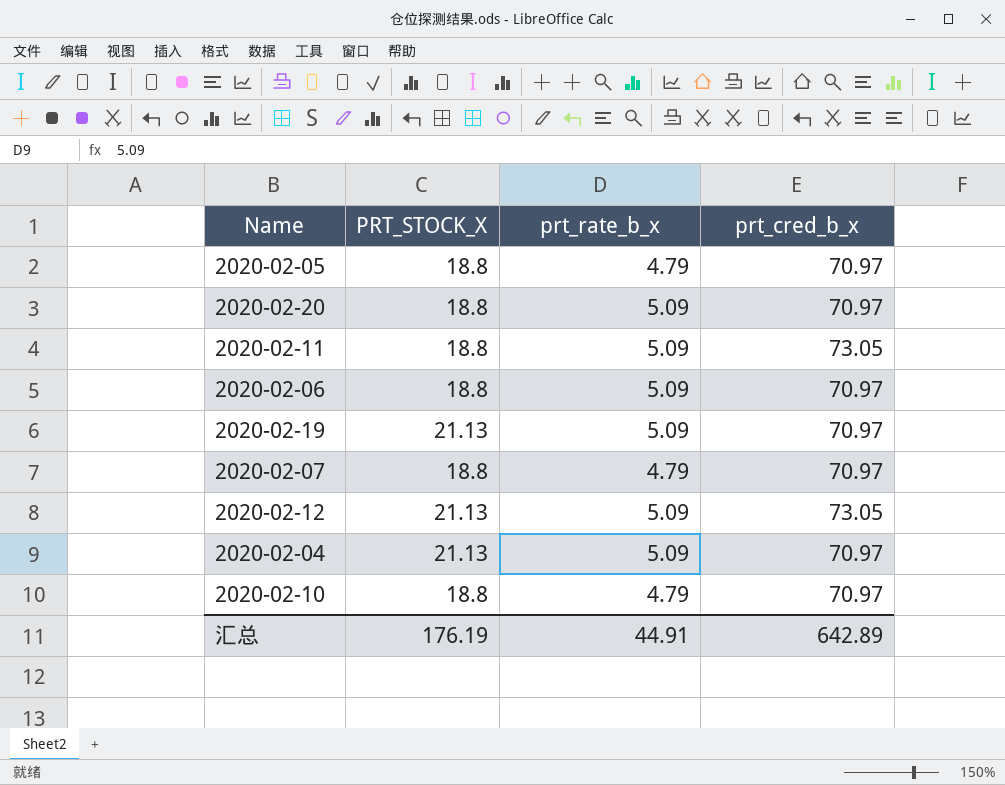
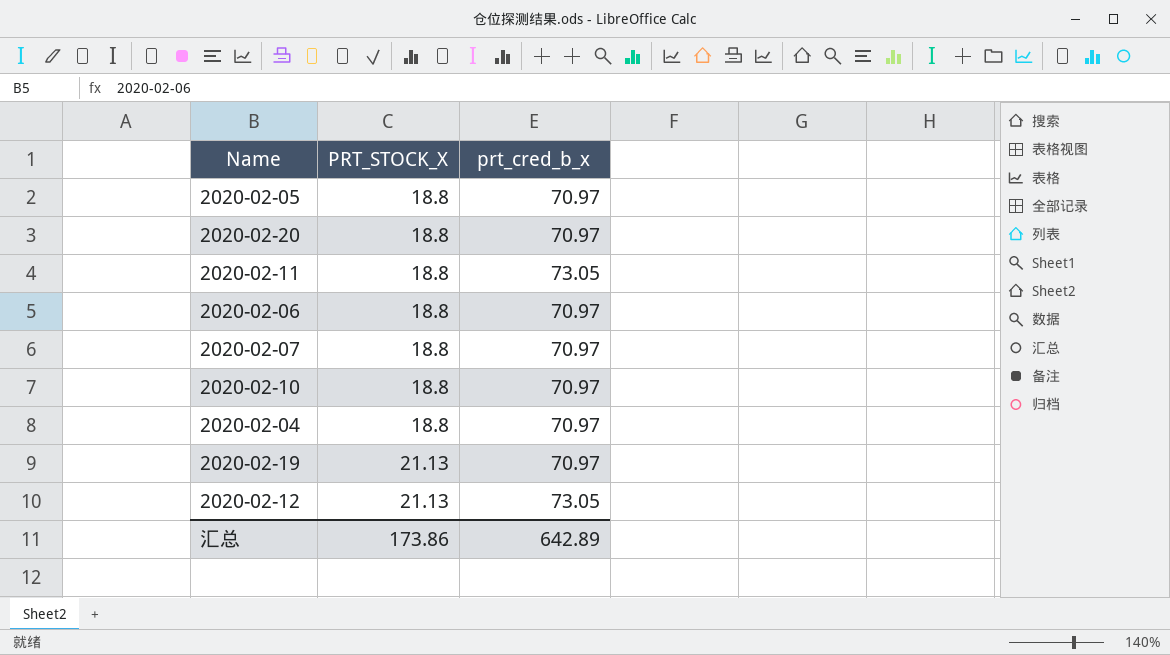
row order: none -> PRT_STOCK_X ascending
column prt_rate_b_x | position: 3 -> none
2020-02-04 | PRT_STOCK_X: 21.13 -> 18.8
汇总 | PRT_STOCK_X: 176.19 -> 173.86

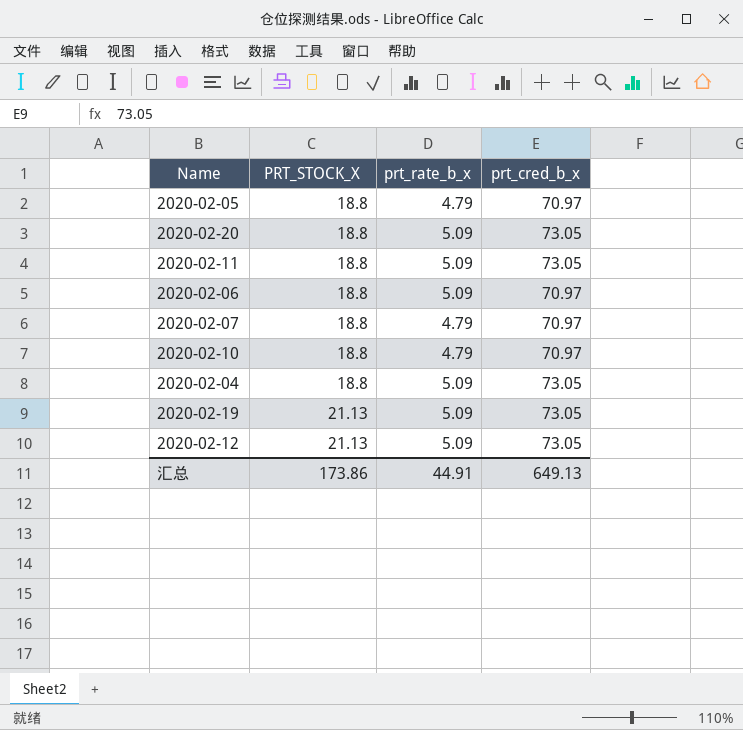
column prt_rate_b_x | position: none -> 3
2020-02-20 | prt_cred_b_x: 70.97 -> 73.05
2020-02-04 | prt_cred_b_x: 70.97 -> 73.05
2020-02-19 | prt_cred_b_x: 70.97 -> 73.05
汇总 | prt_cred_b_x: 642.89 -> 649.13

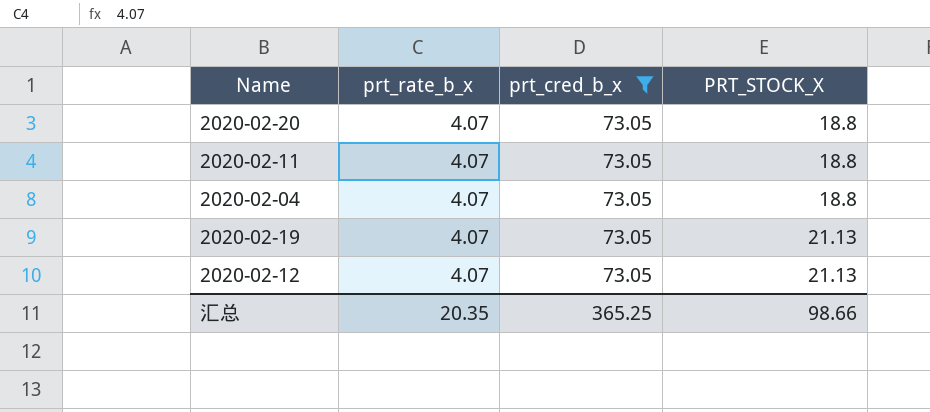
filter: none -> prt_cred_b_x = 73.05
column PRT_STOCK_X | position: 2 -> 4
2020-02-20 | prt_rate_b_x: 5.09 -> 4.07
2020-02-11 | prt_rate_b_x: 5.09 -> 4.07
2020-02-04 | prt_rate_b_x: 5.09 -> 4.07
2020-02-19 | prt_rate_b_x: 5.09 -> 4.07
2020-02-12 | prt_rate_b_x: 5.09 -> 4.07
汇总 | prt_rate_b_x: 44.91 -> 20.35
汇总 | prt_cred_b_x: 649.13 -> 365.25
汇总 | PRT_STOCK_X: 173.86 -> 98.66

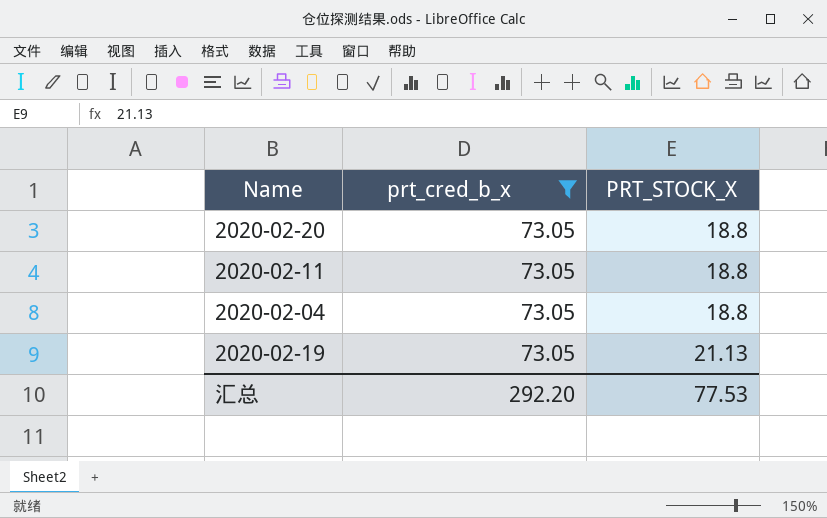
column prt_rate_b_x | position: 2 -> none
row 2020-02-12: 4.07 | 73.05 | 21.13 -> none
汇总 | prt_cred_b_x: 365.25 -> 292.20
汇总 | PRT_STOCK_X: 98.66 -> 77.53

